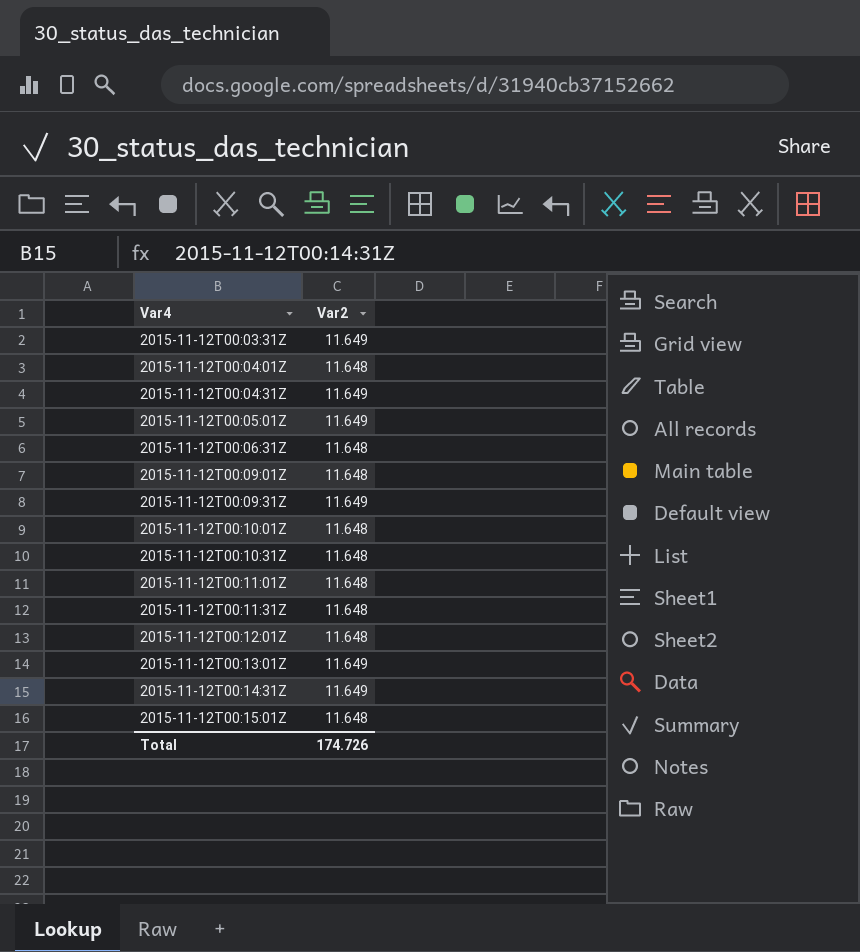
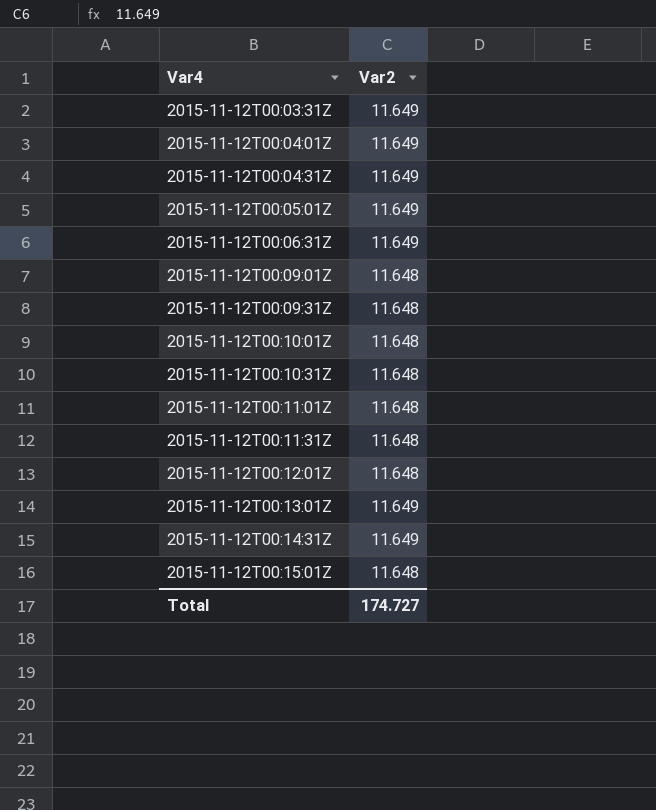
2015-11-12T00:04:01Z | Var2: 11.648 -> 11.649
2015-11-12T00:06:31Z | Var2: 11.648 -> 11.649
2015-11-12T00:09:31Z | Var2: 11.649 -> 11.648
Total | Var2: 174.726 -> 174.727

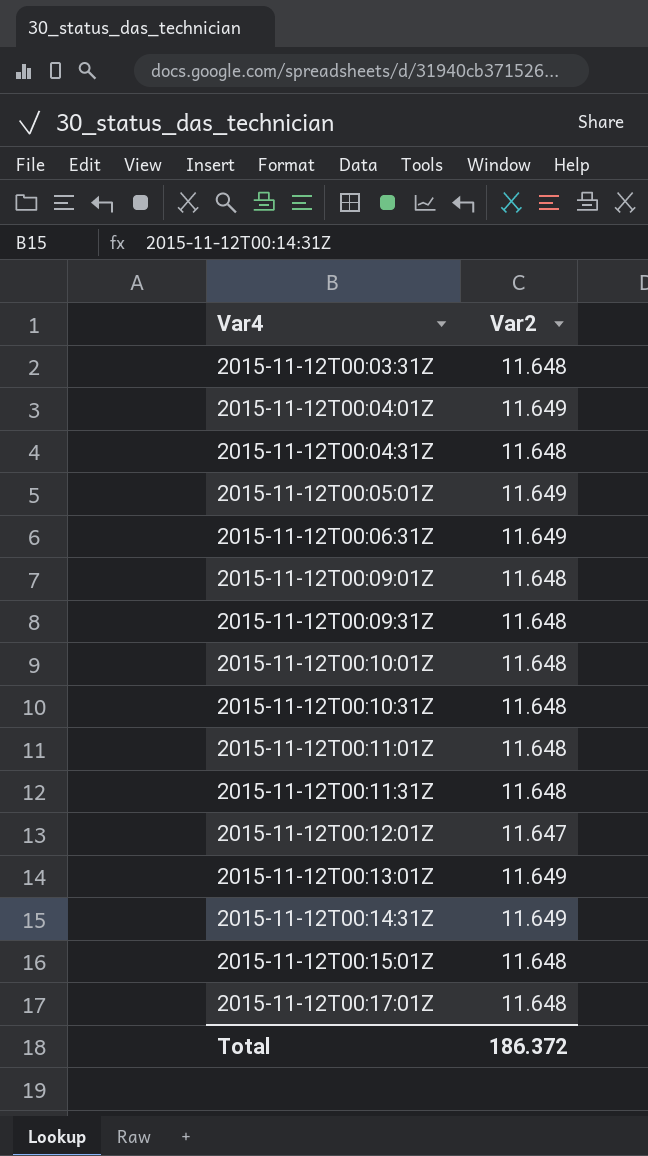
2015-11-12T00:03:31Z | Var2: 11.649 -> 11.648
2015-11-12T00:04:31Z | Var2: 11.649 -> 11.648
2015-11-12T00:12:01Z | Var2: 11.648 -> 11.647
row 2015-11-12T00:17:01Z: none -> 11.648
Total | Var2: 174.727 -> 186.372

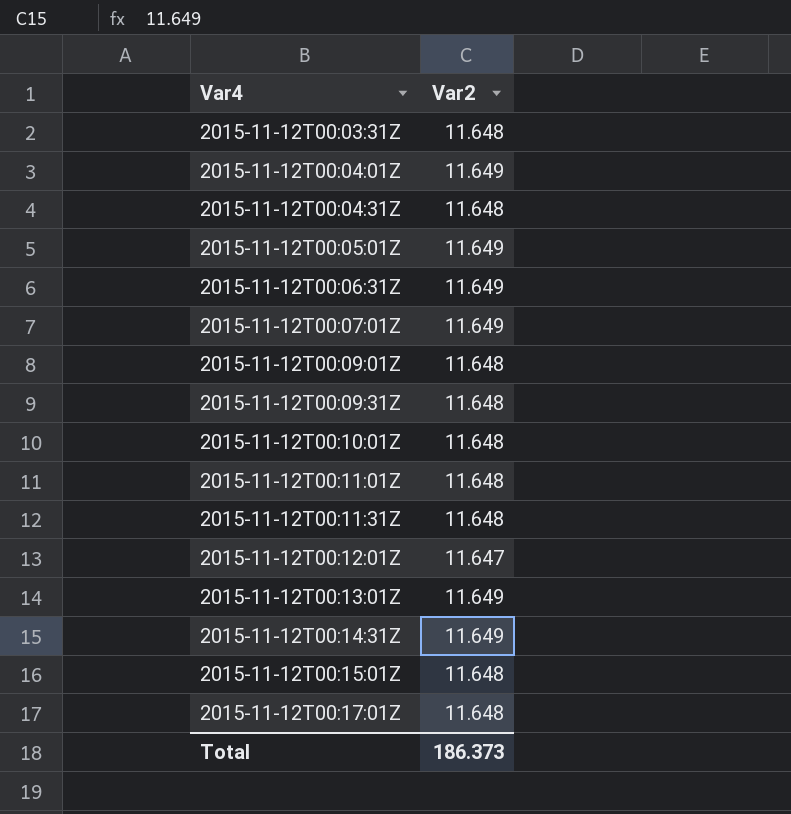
row 2015-11-12T00:10:31Z: 11.648 -> none
row 2015-11-12T00:07:01Z: none -> 11.649
Total | Var2: 186.372 -> 186.373

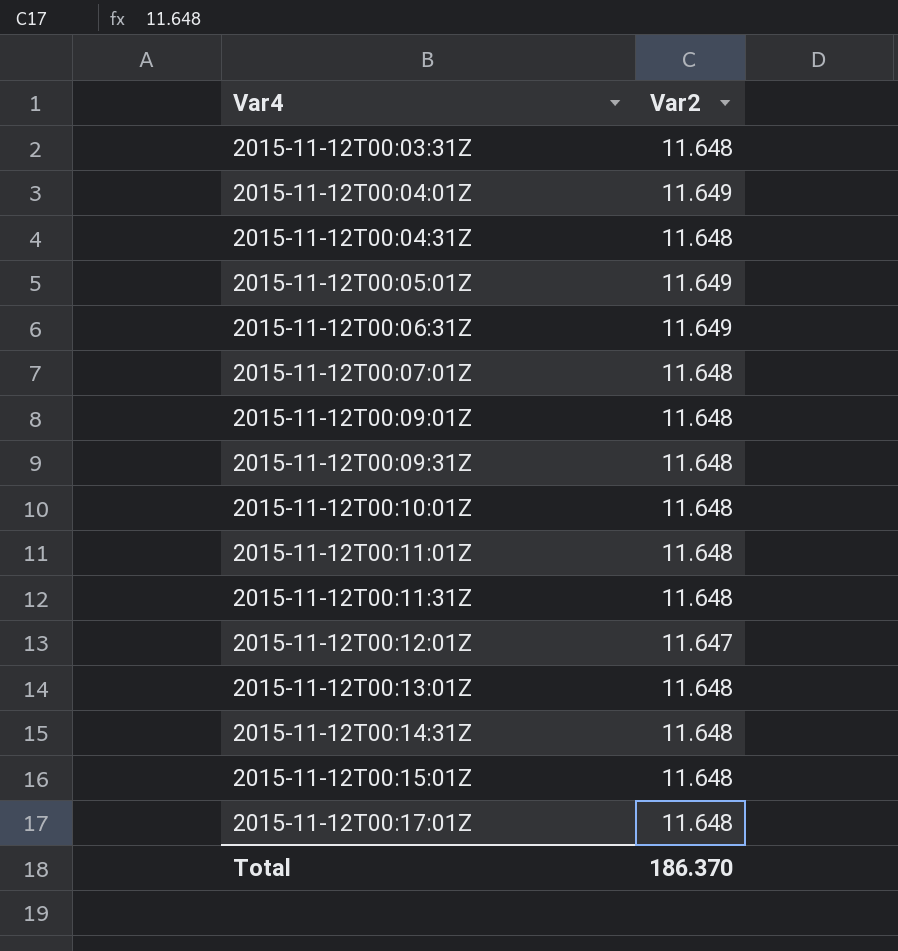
2015-11-12T00:07:01Z | Var2: 11.649 -> 11.648
2015-11-12T00:13:01Z | Var2: 11.649 -> 11.648
2015-11-12T00:14:31Z | Var2: 11.649 -> 11.648
Total | Var2: 186.373 -> 186.370

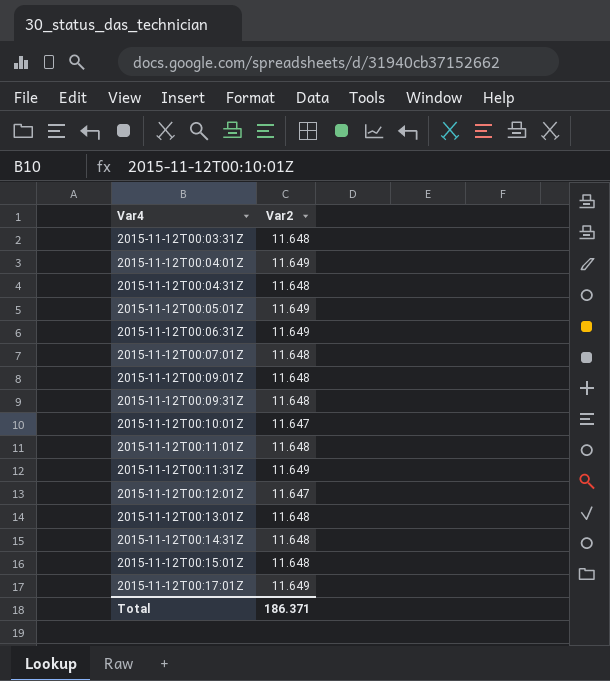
2015-11-12T00:10:01Z | Var2: 11.648 -> 11.647
2015-11-12T00:11:31Z | Var2: 11.648 -> 11.649
2015-11-12T00:17:01Z | Var2: 11.648 -> 11.649
Total | Var2: 186.370 -> 186.371

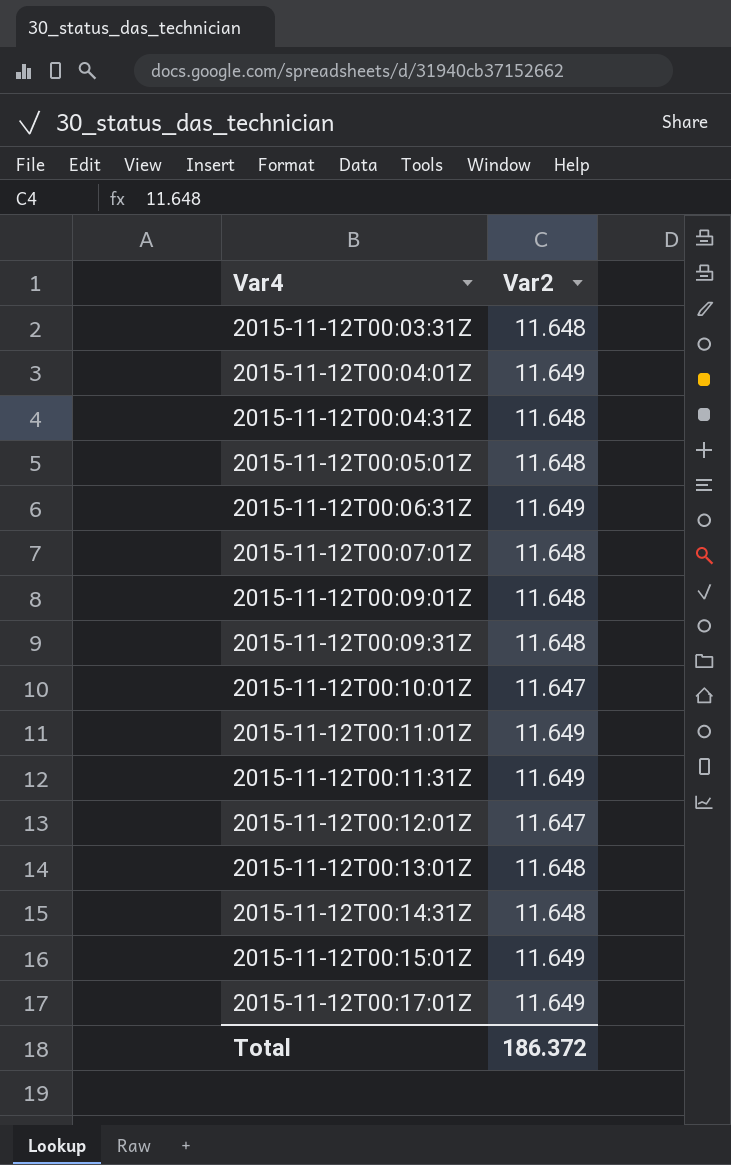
2015-11-12T00:05:01Z | Var2: 11.649 -> 11.648
2015-11-12T00:11:01Z | Var2: 11.648 -> 11.649
2015-11-12T00:15:01Z | Var2: 11.648 -> 11.649
Total | Var2: 186.371 -> 186.372

